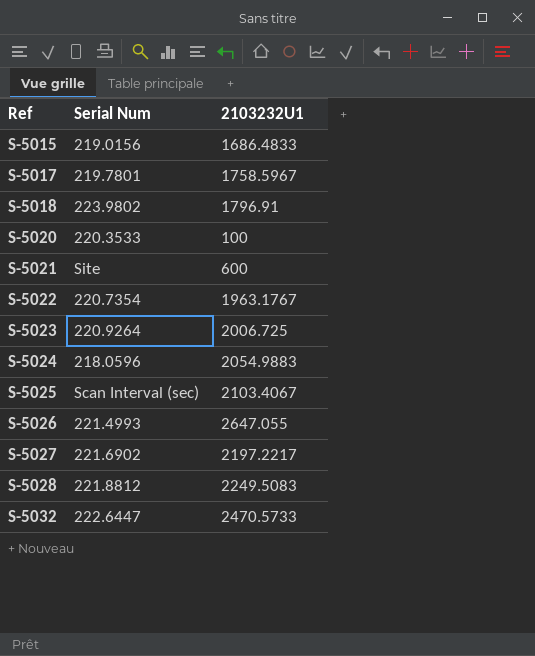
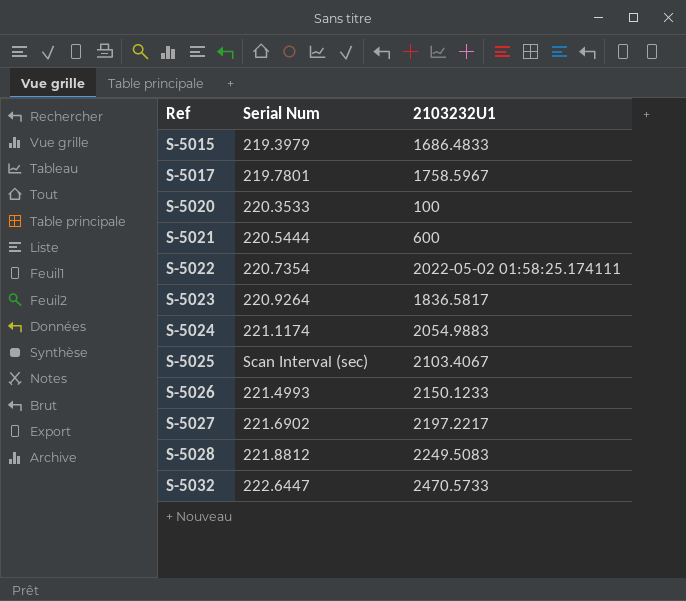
row S-5018: 223.9802 | 1796.91 -> none
S-5015 | Serial Num: 219.0156 -> 219.3979
S-5021 | Serial Num: Site -> 220.5444
S-5022 | 2103232U1: 1963.1767 -> 2022-05-02 01:58:25.174111
S-5023 | 2103232U1: 2006.725 -> 1836.5817
S-5024 | Serial Num: 218.0596 -> 221.1174
S-5026 | 2103232U1: 2647.055 -> 2150.1233

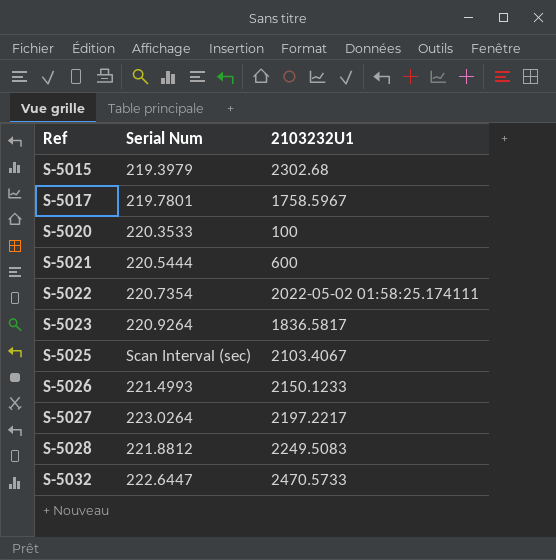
row S-5024: 221.1174 | 2054.9883 -> none
S-5015 | 2103232U1: 1686.4833 -> 2302.68
S-5027 | Serial Num: 221.6902 -> 223.0264

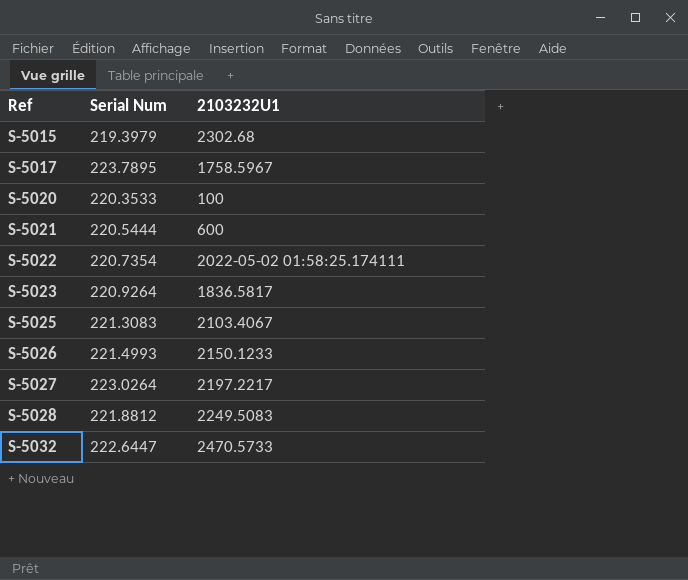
S-5017 | Serial Num: 219.7801 -> 223.7895
S-5025 | Serial Num: Scan Interval (sec) -> 221.3083

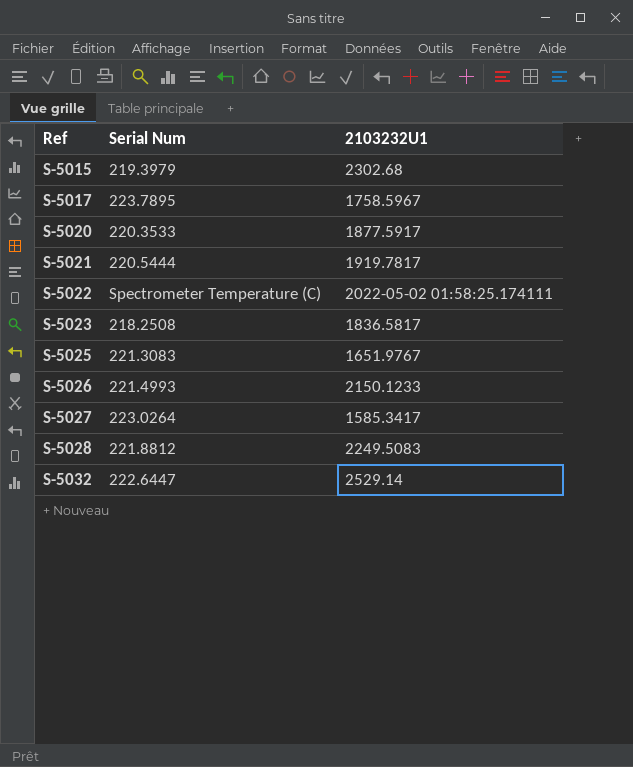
S-5020 | 2103232U1: 100 -> 1877.5917
S-5021 | 2103232U1: 600 -> 1919.7817
S-5022 | Serial Num: 220.7354 -> Spectrometer Temperature (C)
S-5023 | Serial Num: 220.9264 -> 218.2508
S-5025 | 2103232U1: 2103.4067 -> 1651.9767
S-5027 | 2103232U1: 2197.2217 -> 1585.3417
S-5032 | 2103232U1: 2470.5733 -> 2529.14

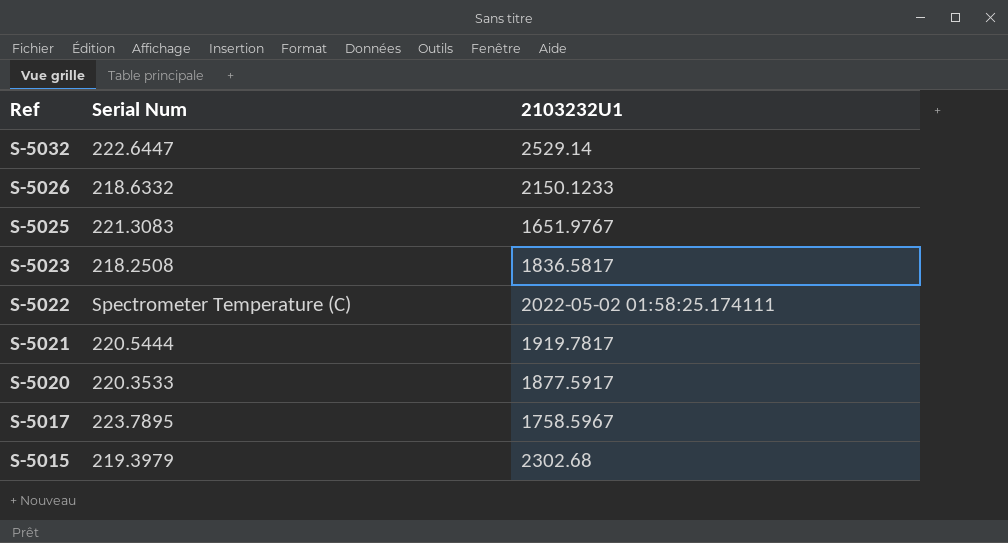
row order: Ref ascending -> Ref descending
row S-5027: 223.0264 | 1585.3417 -> none
row S-5028: 221.8812 | 2249.5083 -> none
S-5026 | Serial Num: 221.4993 -> 218.6332

